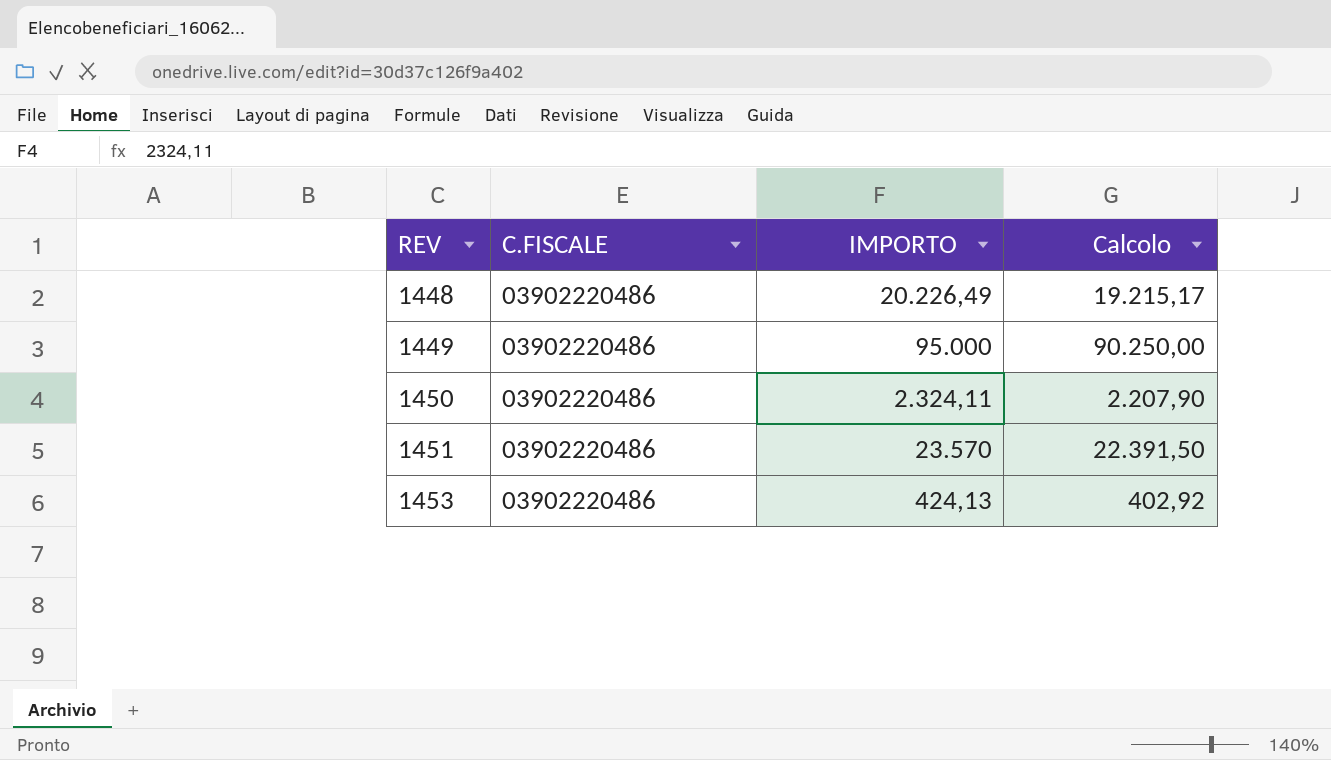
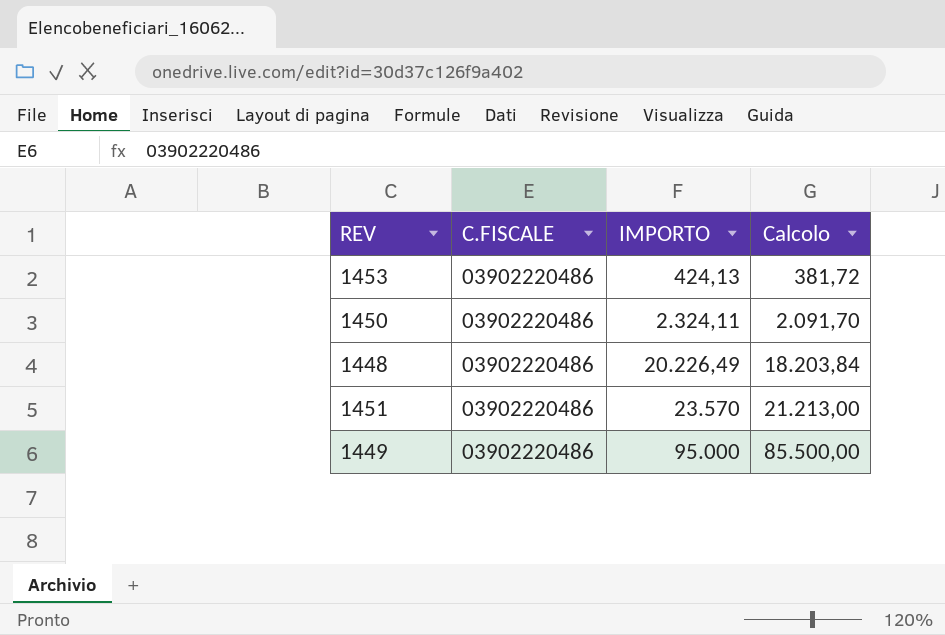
row order: REV ascending -> IMPORTO ascending
column Calcolo | formula: [IMPORTO] * 0,95 -> [IMPORTO] * 0,9

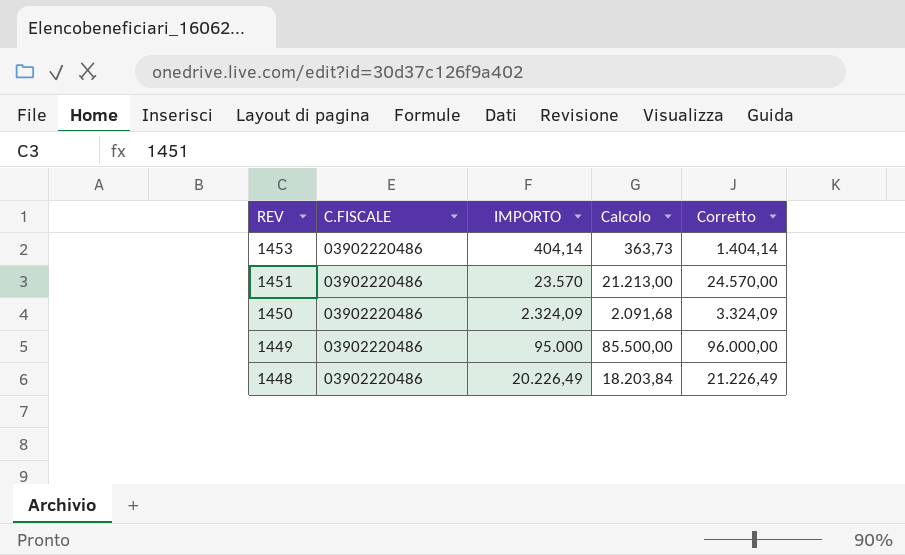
row order: IMPORTO ascending -> REV descending
column Corretto | formula: none -> [IMPORTO] + 1000
1453 | IMPORTO: 424,13 -> 404,14
1453 | Calcolo: 381,72 -> 363,73
1450 | IMPORTO: 2.324,11 -> 2.324,09
1450 | Calcolo: 2.091,70 -> 2.091,68

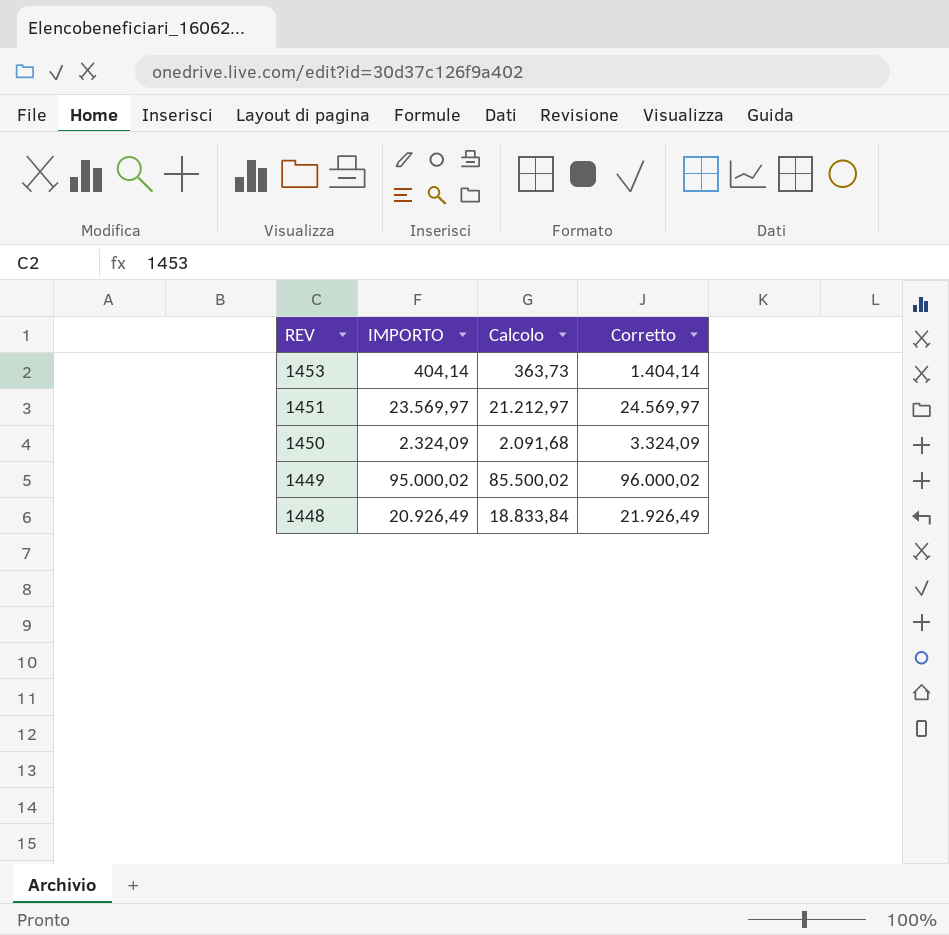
column C.FISCALE | position: 2 -> none
1451 | IMPORTO: 23.570 -> 23.569,97
1451 | Calcolo: 21.213,00 -> 21.212,97
1451 | Corretto: 24.570,00 -> 24.569,97
1449 | IMPORTO: 95.000 -> 95.000,02
1449 | Calcolo: 85.500,00 -> 85.500,02
1449 | Corretto: 96.000,00 -> 96.000,02
1448 | IMPORTO: 20.226,49 -> 20.926,49
1448 | Calcolo: 18.203,84 -> 18.833,84
1448 | Corretto: 21.226,49 -> 21.926,49

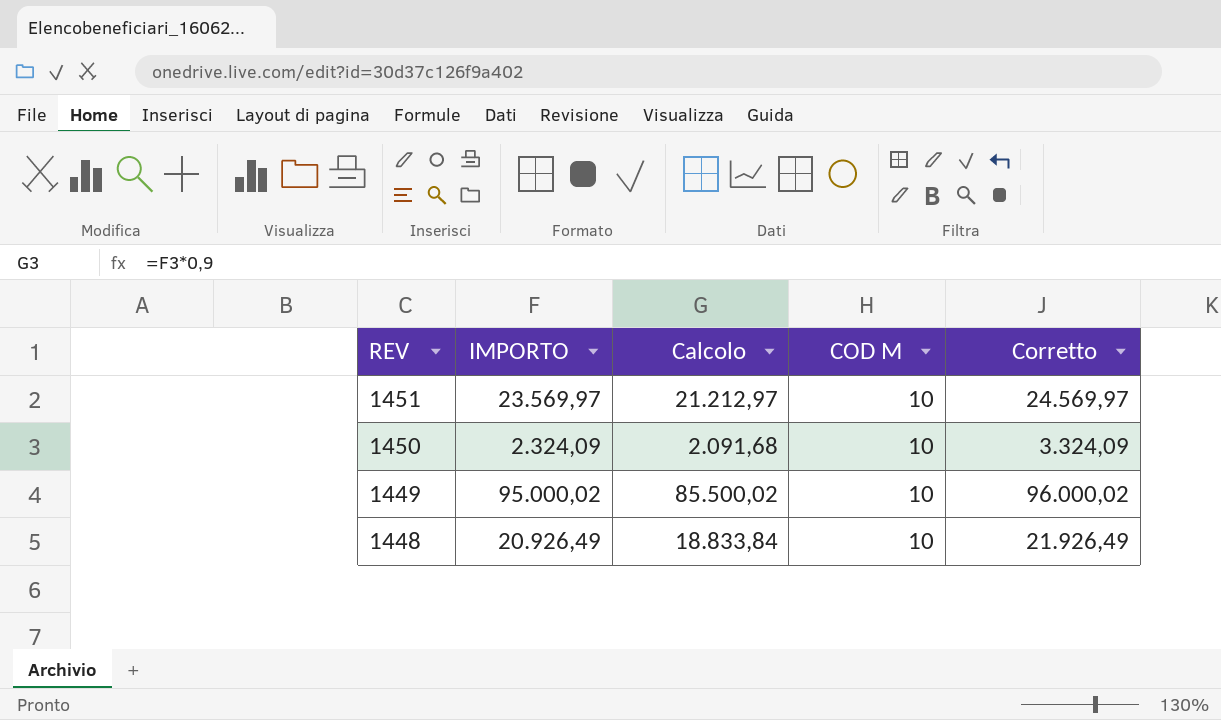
column COD M | position: none -> 4
row 1453: 404,14 | 363,73 | 1.404,14 -> none

